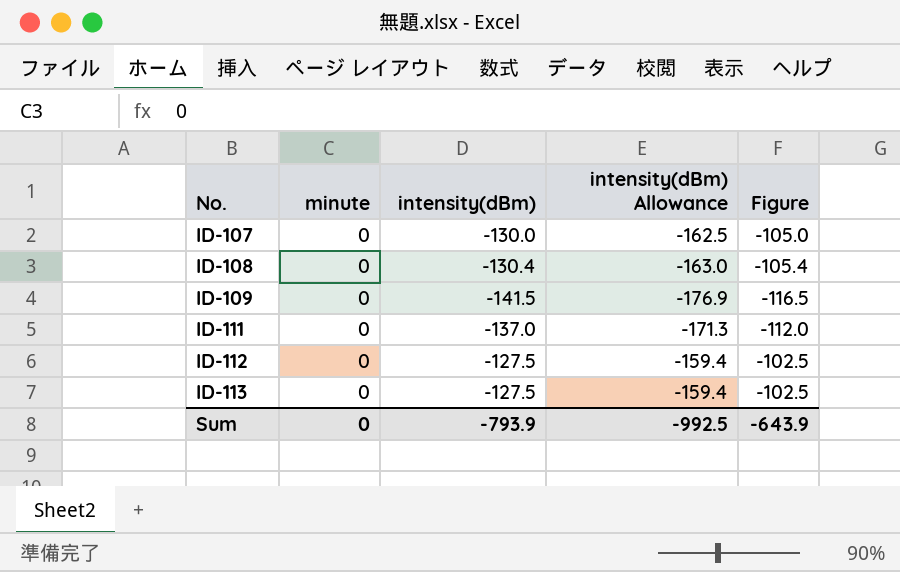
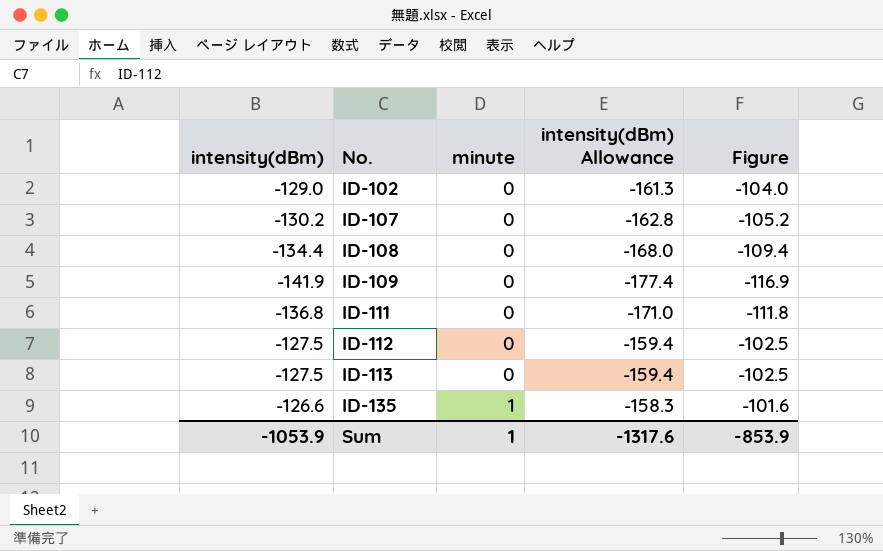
column intensity(dBm) | position: 3 -> 1
row ID-102: none -> -129.0 | 0 | -161.3 | -104.0
ID-107 | intensity(dBm): -130.0 -> -130.2
ID-107 | intensity(dBm) Allowance: -162.5 -> -162.8
ID-107 | Figure: -105.0 -> -105.2
ID-108 | intensity(dBm): -130.4 -> -134.4
ID-108 | intensity(dBm) Allowance: -163.0 -> -168.0
ID-108 | Figure: -105.4 -> -109.4
ID-109 | intensity(dBm): -141.5 -> -141.9
ID-109 | intensity(dBm) Allowance: -176.9 -> -177.4
ID-109 | Figure: -116.5 -> -116.9
ID-111 | intensity(dBm): -137.0 -> -136.8
ID-111 | intensity(dBm) Allowance: -171.3 -> -171.0
ID-111 | Figure: -112.0 -> -111.8
row ID-135: none -> -126.6 | 1 | -158.3 | -101.6
Sum | intensity(dBm): -793.9 -> -1053.9
Sum | minute: 0 -> 1
Sum | intensity(dBm) Allowance: -992.5 -> -1317.6
Sum | Figure: -643.9 -> -853.9

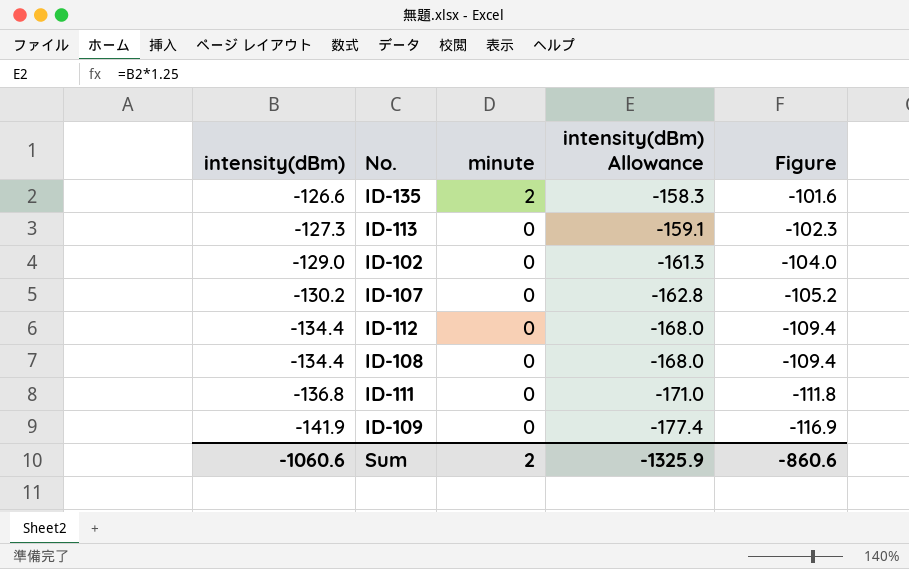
row order: No. ascending -> intensity(dBm) descending
ID-135 | minute: 1 -> 2
ID-113 | intensity(dBm): -127.5 -> -127.3
ID-113 | intensity(dBm) Allowance: -159.4 -> -159.1
ID-113 | Figure: -102.5 -> -102.3
ID-112 | intensity(dBm): -127.5 -> -134.4
ID-112 | intensity(dBm) Allowance: -159.4 -> -168.0
ID-112 | Figure: -102.5 -> -109.4
Sum | intensity(dBm): -1053.9 -> -1060.6
Sum | minute: 1 -> 2
Sum | intensity(dBm) Allowance: -1317.6 -> -1325.9
Sum | Figure: -853.9 -> -860.6

